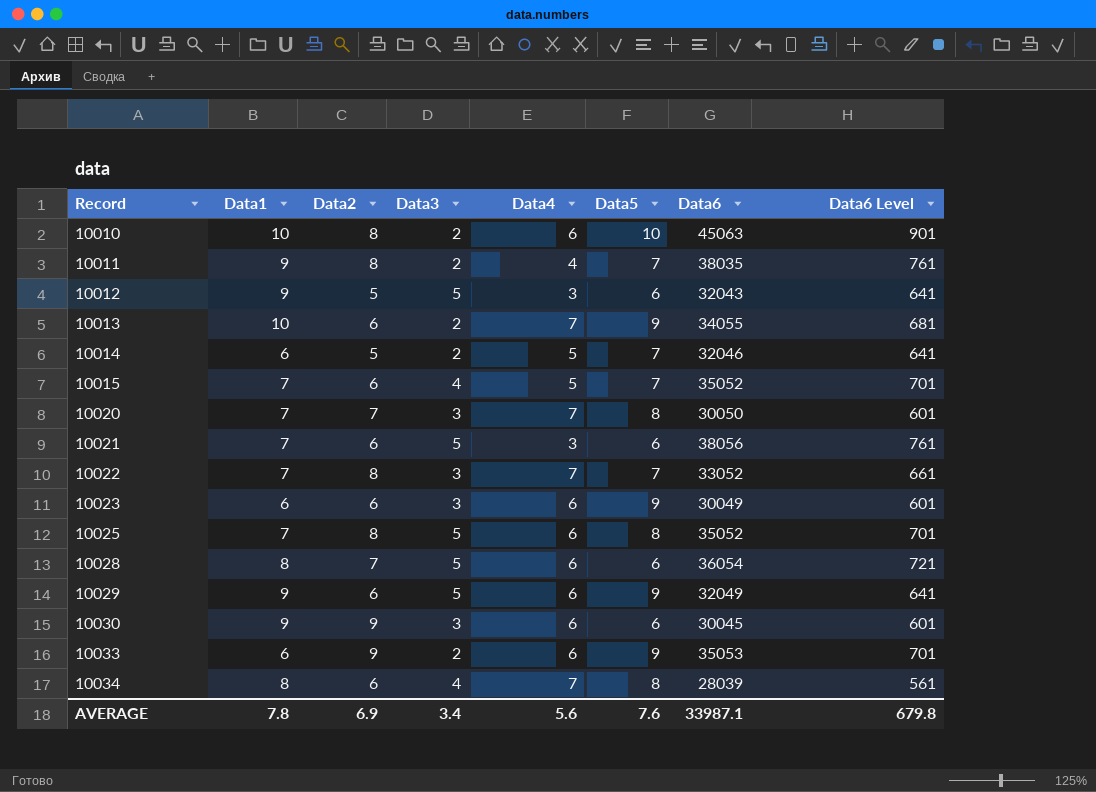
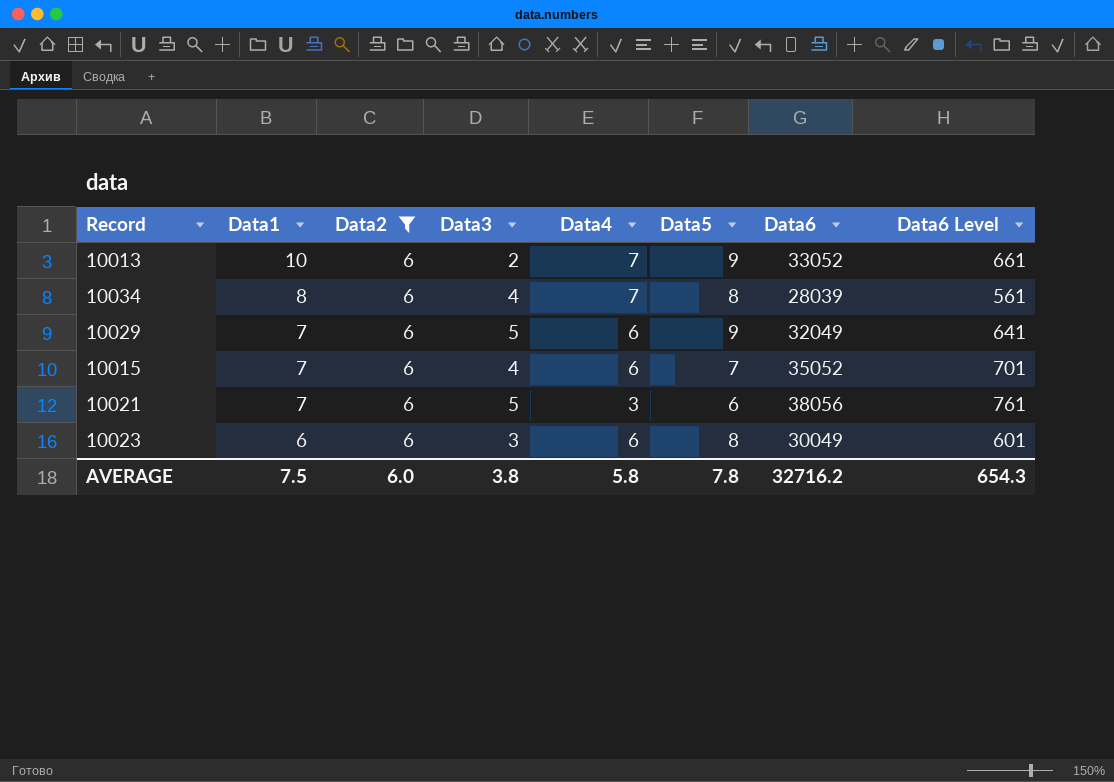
filter: none -> Data2 = 6
row order: Record ascending -> Data1 descending
10013 | Data6: 34055 -> 33052
10013 | Data6 Level: 681 -> 661
10029 | Data1: 9 -> 7
10015 | Data4: 5 -> 6
10023 | Data5: 9 -> 8
AVERAGE | Data1: 7.8 -> 7.5
AVERAGE | Data2: 6.9 -> 6.0
AVERAGE | Data3: 3.4 -> 3.8
AVERAGE | Data4: 5.6 -> 5.8
AVERAGE | Data5: 7.6 -> 7.8
AVERAGE | Data6: 33987.1 -> 32716.2
AVERAGE | Data6 Level: 679.8 -> 654.3

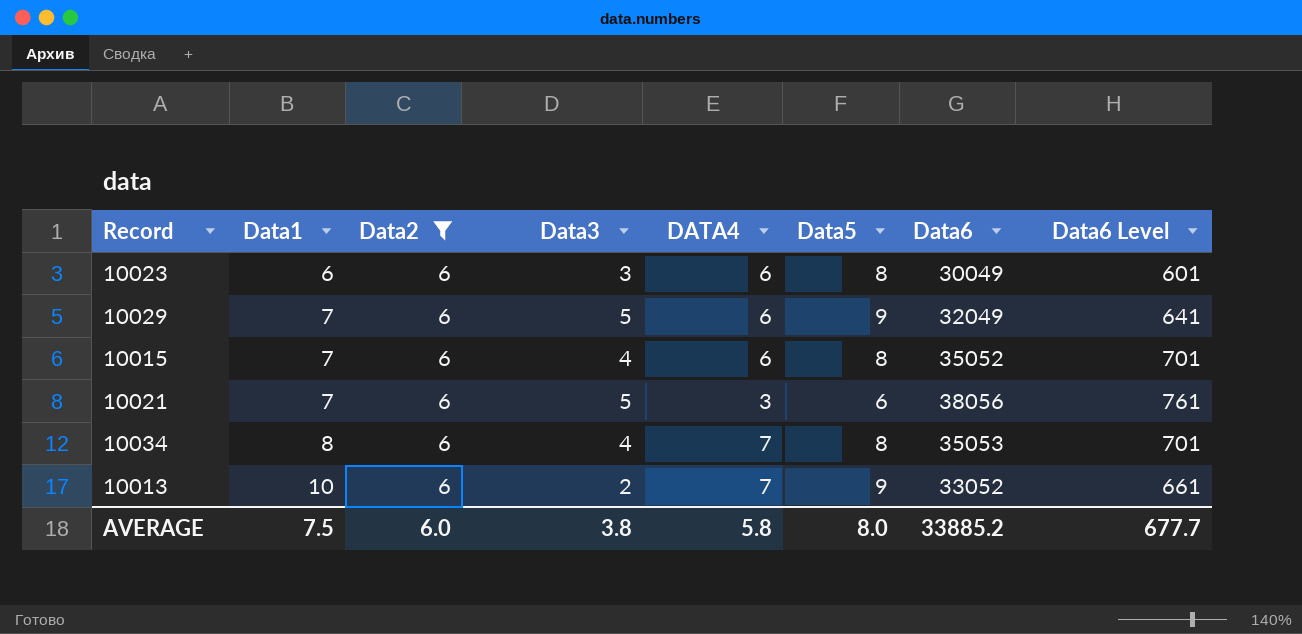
row order: Data1 descending -> Data1 ascending
column name: Data4 -> DATA4
10015 | Data5: 7 -> 8
10034 | Data6: 28039 -> 35053
10034 | Data6 Level: 561 -> 701
AVERAGE | Data5: 7.8 -> 8.0
AVERAGE | Data6: 32716.2 -> 33885.2
AVERAGE | Data6 Level: 654.3 -> 677.7

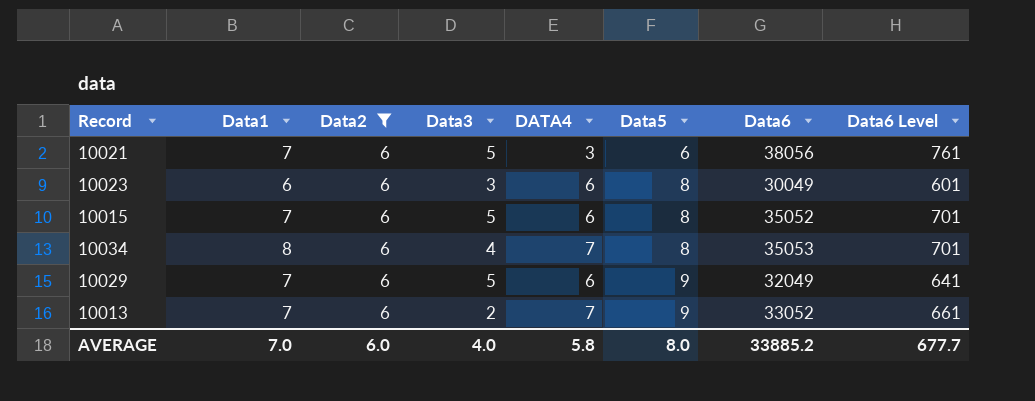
row order: Data1 ascending -> Data5 ascending
10015 | Data3: 4 -> 5
10013 | Data1: 10 -> 7
AVERAGE | Data1: 7.5 -> 7.0
AVERAGE | Data3: 3.8 -> 4.0

